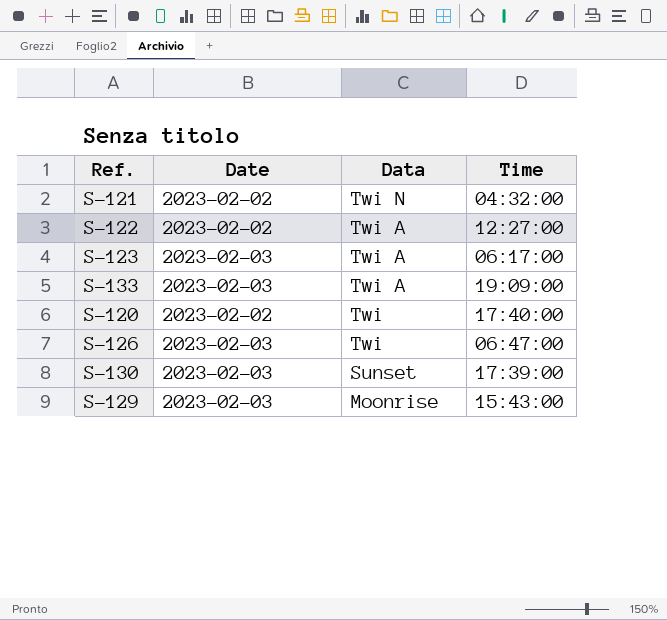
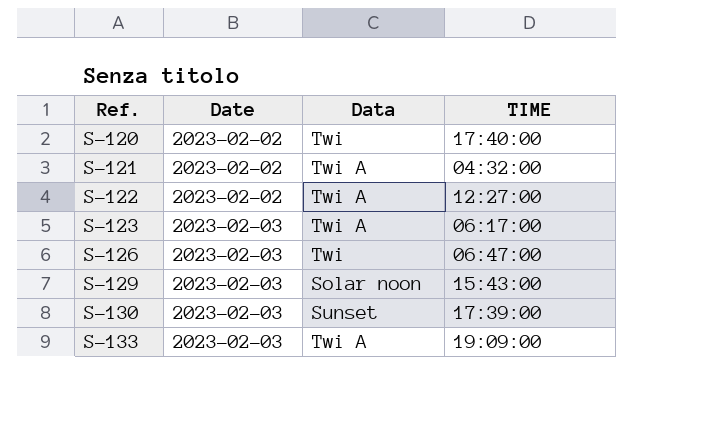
row order: Data descending -> Ref. ascending
column name: Time -> TIME
S-121 | Data: Twi N -> Twi A
S-129 | Data: Moonrise -> Solar noon

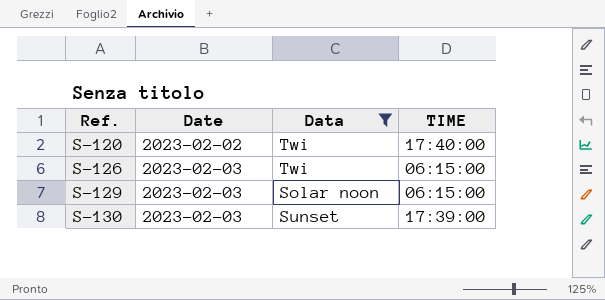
filter: none -> Data != Twi A
S-126 | TIME: 06:47:00 -> 06:15:00
S-129 | TIME: 15:43:00 -> 06:15:00

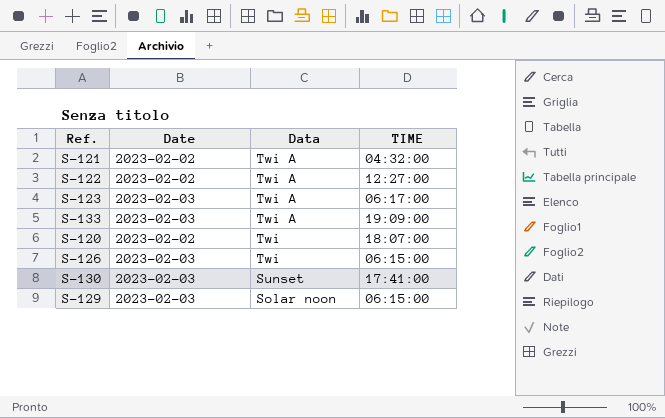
filter: Data != Twi A -> none
row order: Ref. ascending -> Data descending
S-120 | TIME: 17:40:00 -> 18:07:00
S-130 | TIME: 17:39:00 -> 17:41:00

